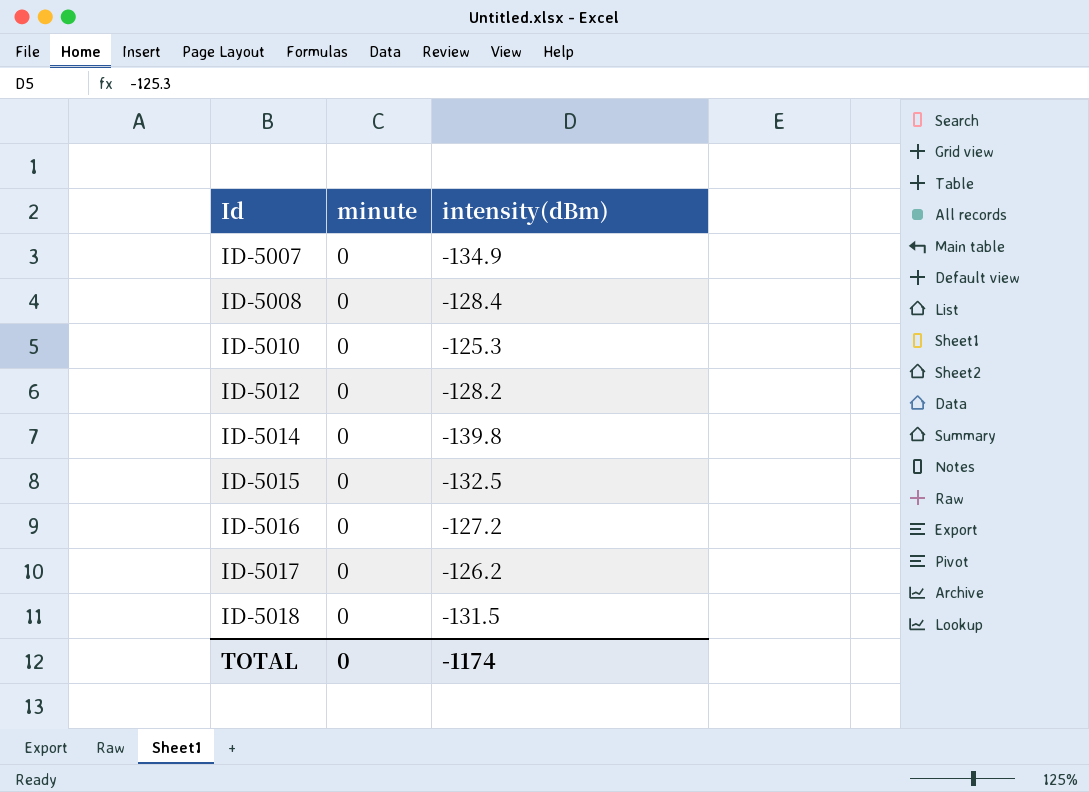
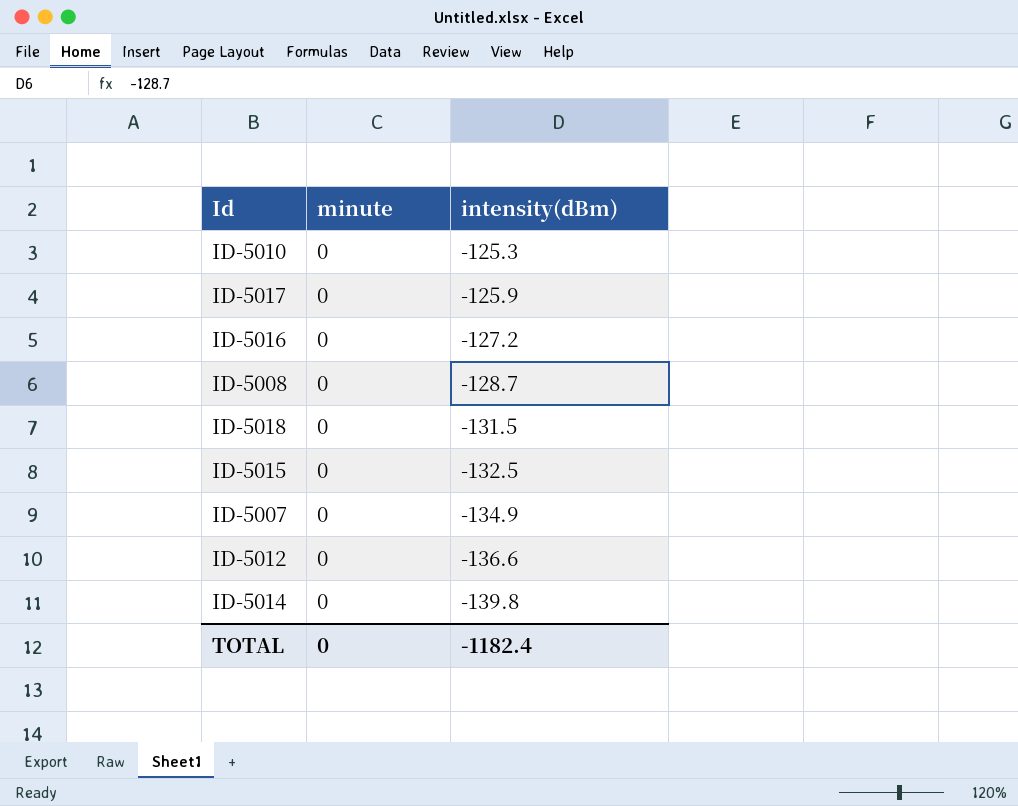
row order: Id ascending -> intensity(dBm) descending
ID-5017 | intensity(dBm): -126.2 -> -125.9
ID-5008 | intensity(dBm): -128.4 -> -128.7
ID-5012 | intensity(dBm): -128.2 -> -136.6
TOTAL | intensity(dBm): -1174 -> -1182.4

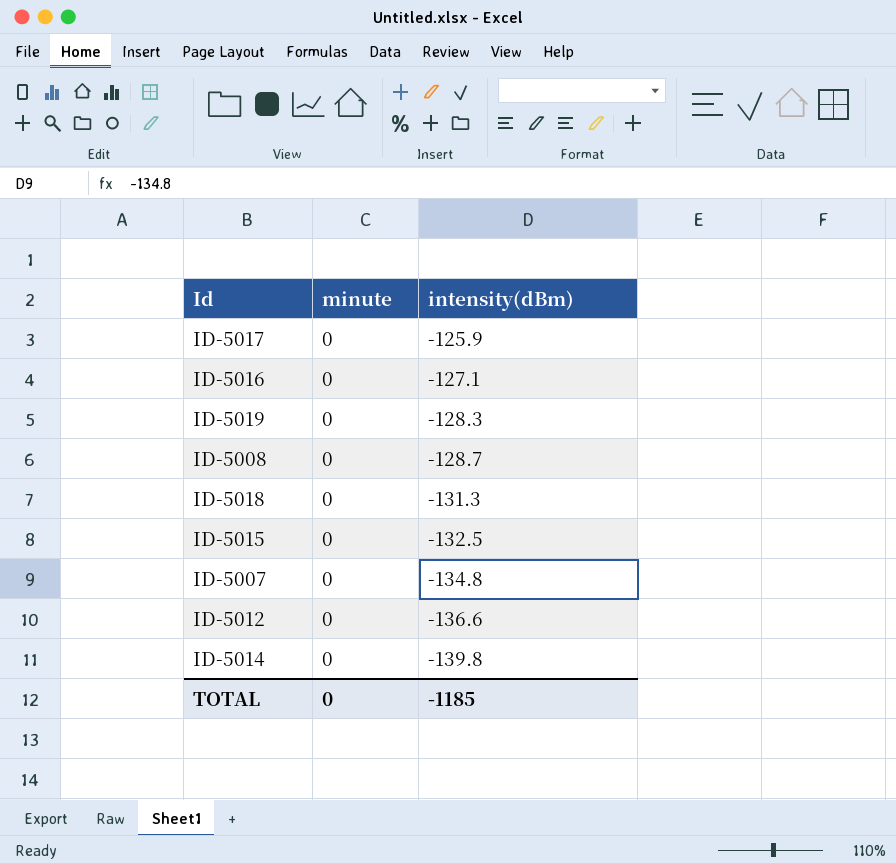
row ID-5010: 0 | -125.3 -> none
ID-5016 | intensity(dBm): -127.2 -> -127.1
row ID-5019: none -> 0 | -128.3
ID-5018 | intensity(dBm): -131.5 -> -131.3
ID-5007 | intensity(dBm): -134.9 -> -134.8
TOTAL | intensity(dBm): -1182.4 -> -1185

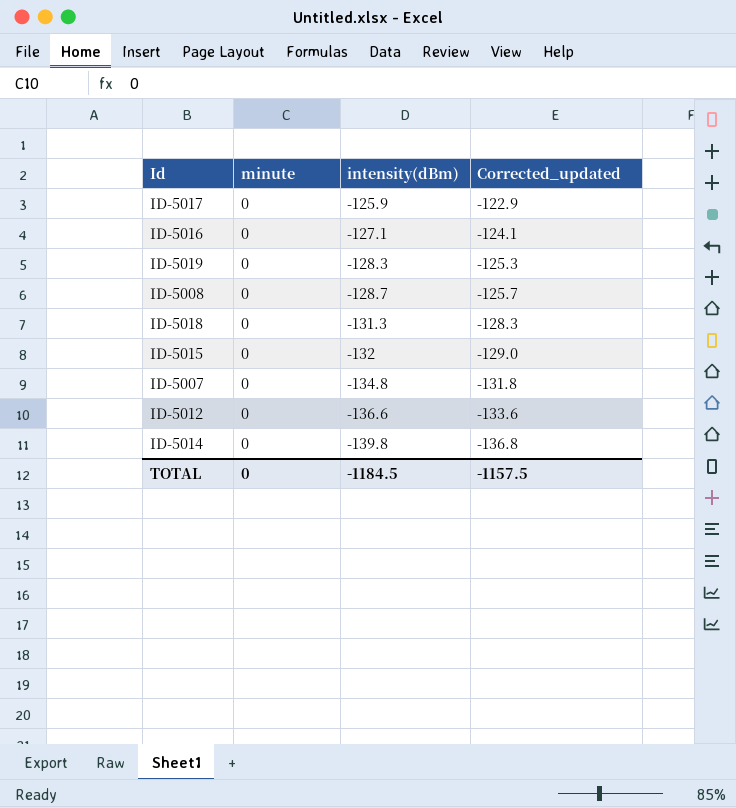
column Corrected_updated | formula: none -> [intensity(dBm)] + 3
ID-5015 | intensity(dBm): -132.5 -> -132
TOTAL | intensity(dBm): -1185 -> -1184.5

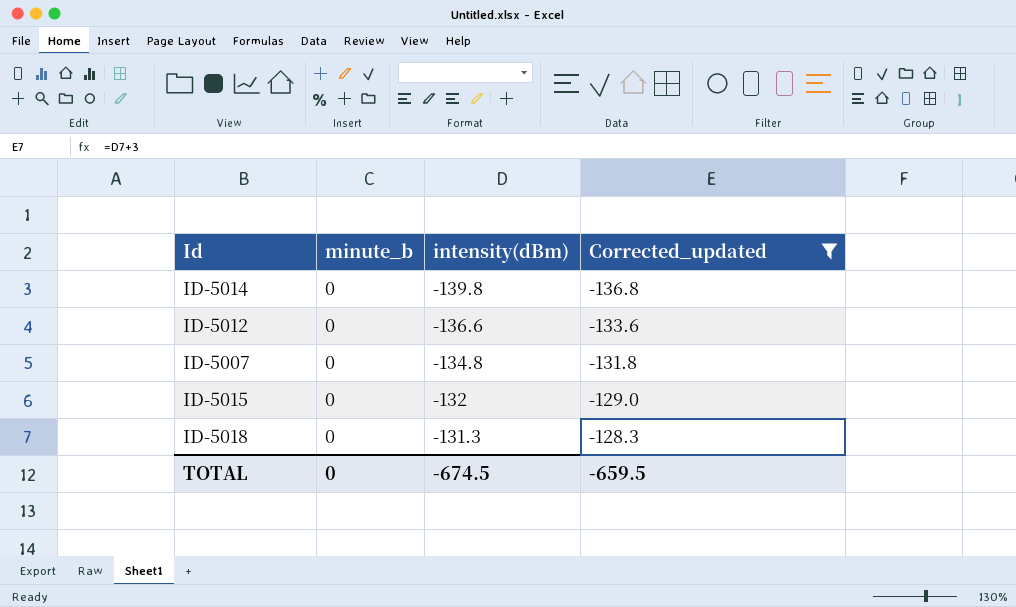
filter: none -> Corrected_updated <= -128.3
row order: intensity(dBm) descending -> intensity(dBm) ascending
column name: minute -> minute_b
TOTAL | intensity(dBm): -1184.5 -> -674.5
TOTAL | Corrected_updated: -1157.5 -> -659.5

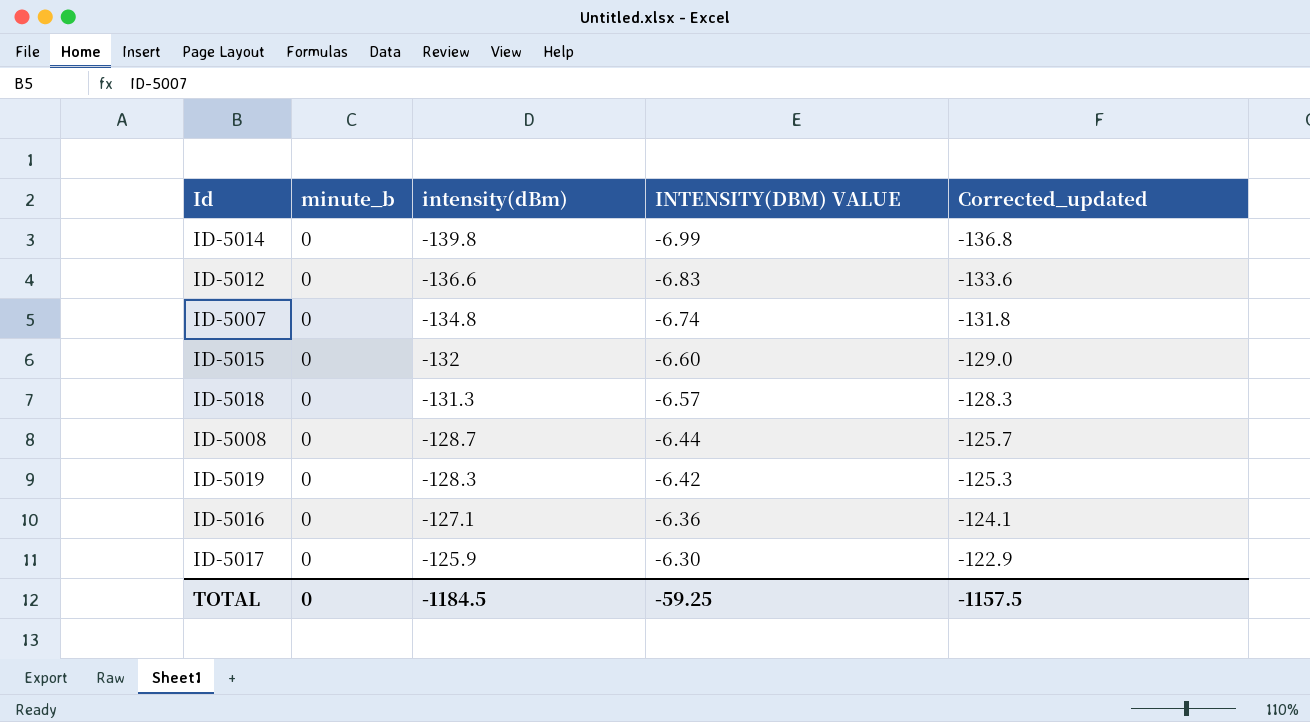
filter: Corrected_updated <= -128.3 -> none
column INTENSITY(DBM) VALUE | formula: none -> [intensity(dBm)] * 0.05
TOTAL | intensity(dBm): -674.5 -> -1184.5
TOTAL | Corrected_updated: -659.5 -> -1157.5

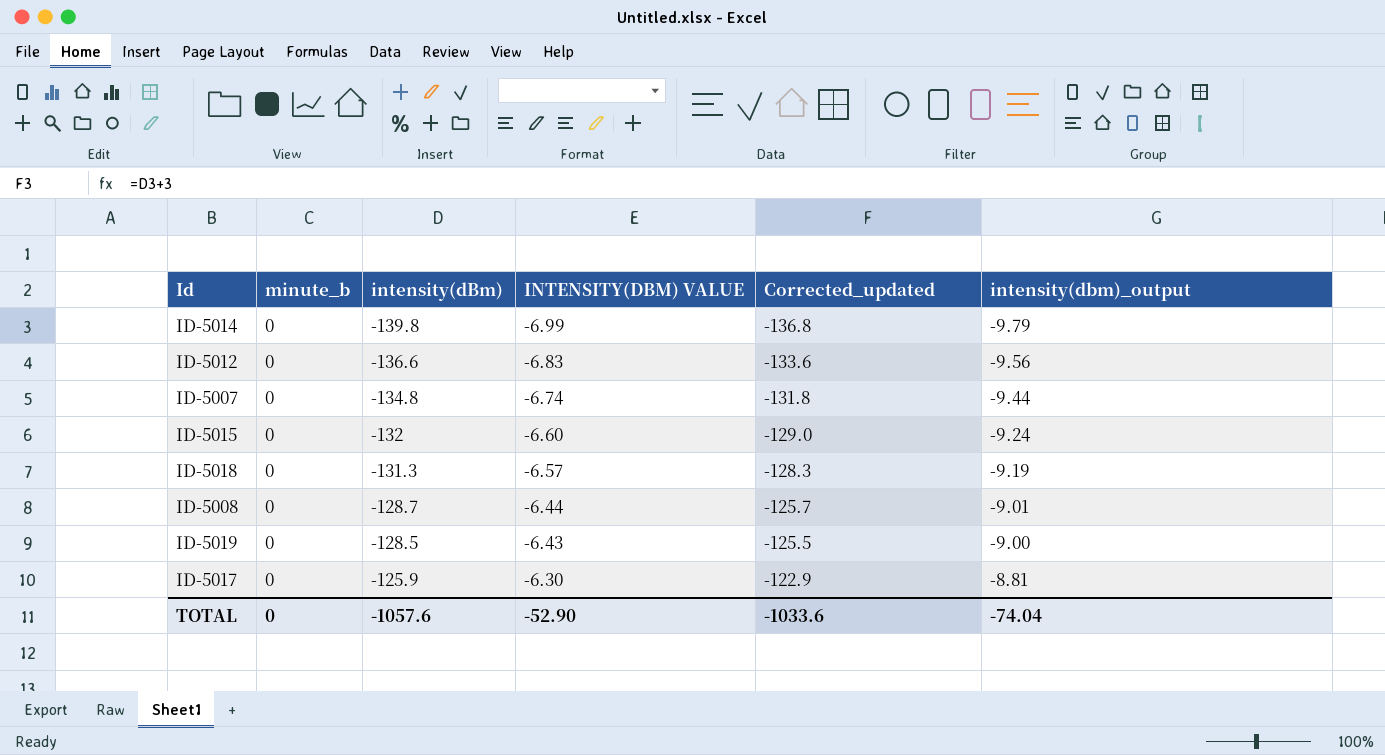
column intensity(dbm)_output | formula: none -> [intensity(dBm)] * 0.07
row ID-5016: 0 | -127.1 | -6.36 | -124.1 -> none
ID-5019 | intensity(dBm): -128.3 -> -128.5
ID-5019 | INTENSITY(DBM) VALUE: -6.42 -> -6.43
ID-5019 | Corrected_updated: -125.3 -> -125.5
TOTAL | intensity(dBm): -1184.5 -> -1057.6
TOTAL | INTENSITY(DBM) VALUE: -59.25 -> -52.90
TOTAL | Corrected_updated: -1157.5 -> -1033.6

